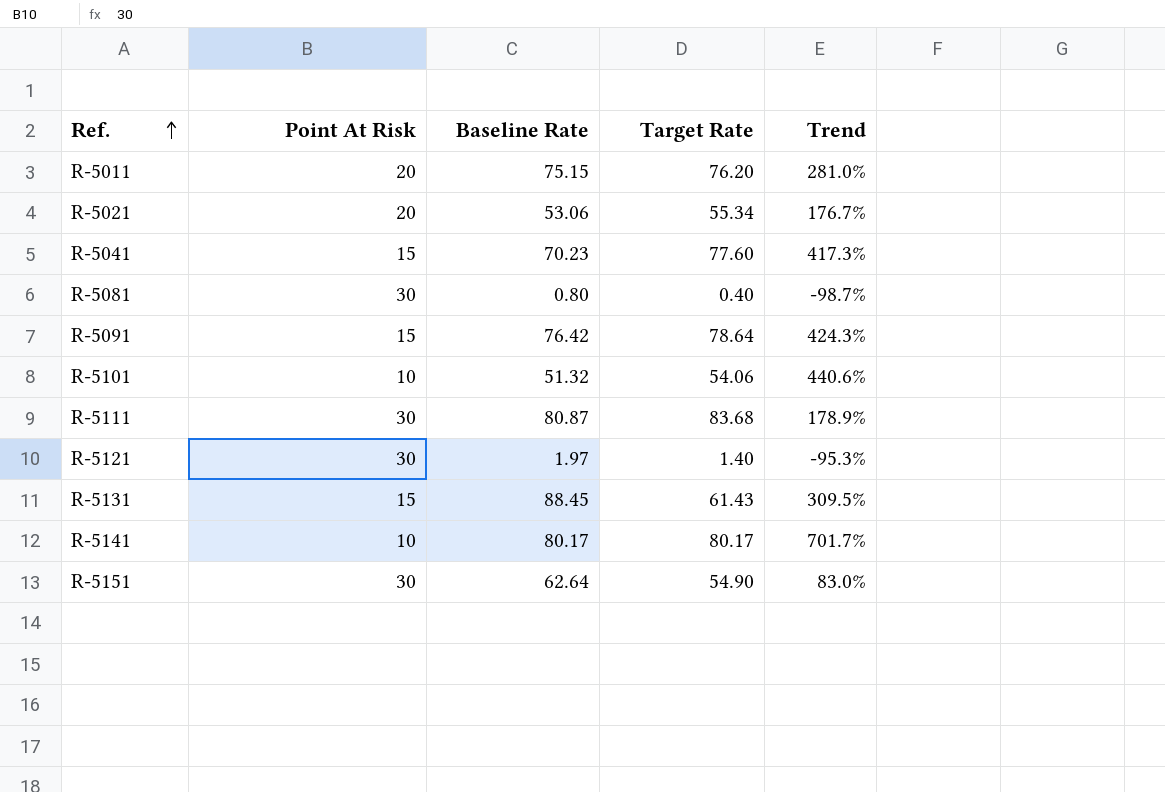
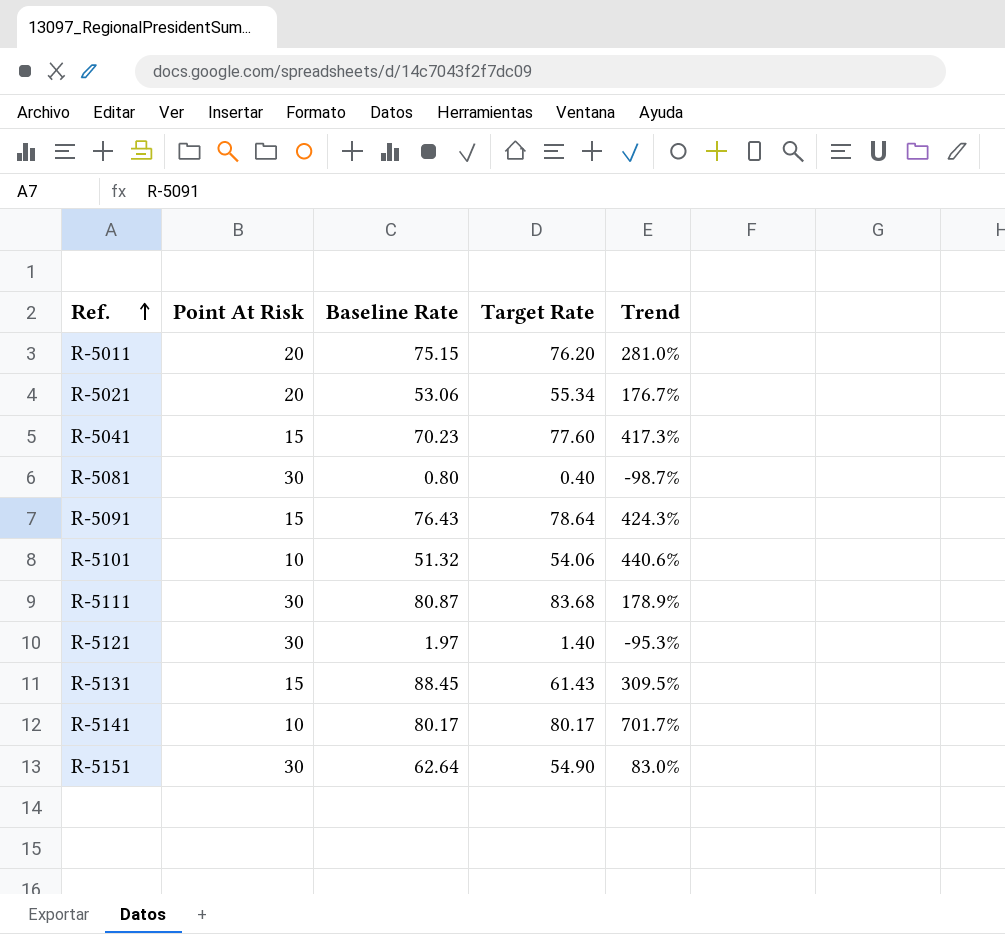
R-5091 | Baseline Rate: 76.42 -> 76.43

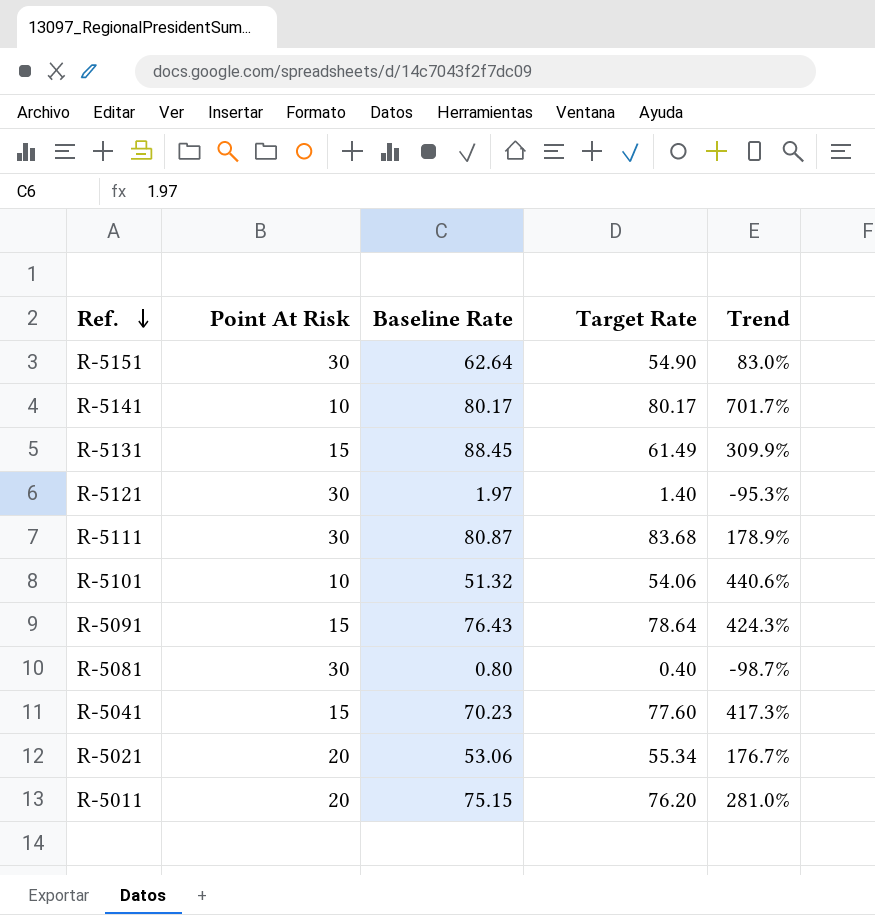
row order: Ref. ascending -> Ref. descending
R-5131 | Target Rate: 61.43 -> 61.49
R-5131 | Trend: 309.5% -> 309.9%

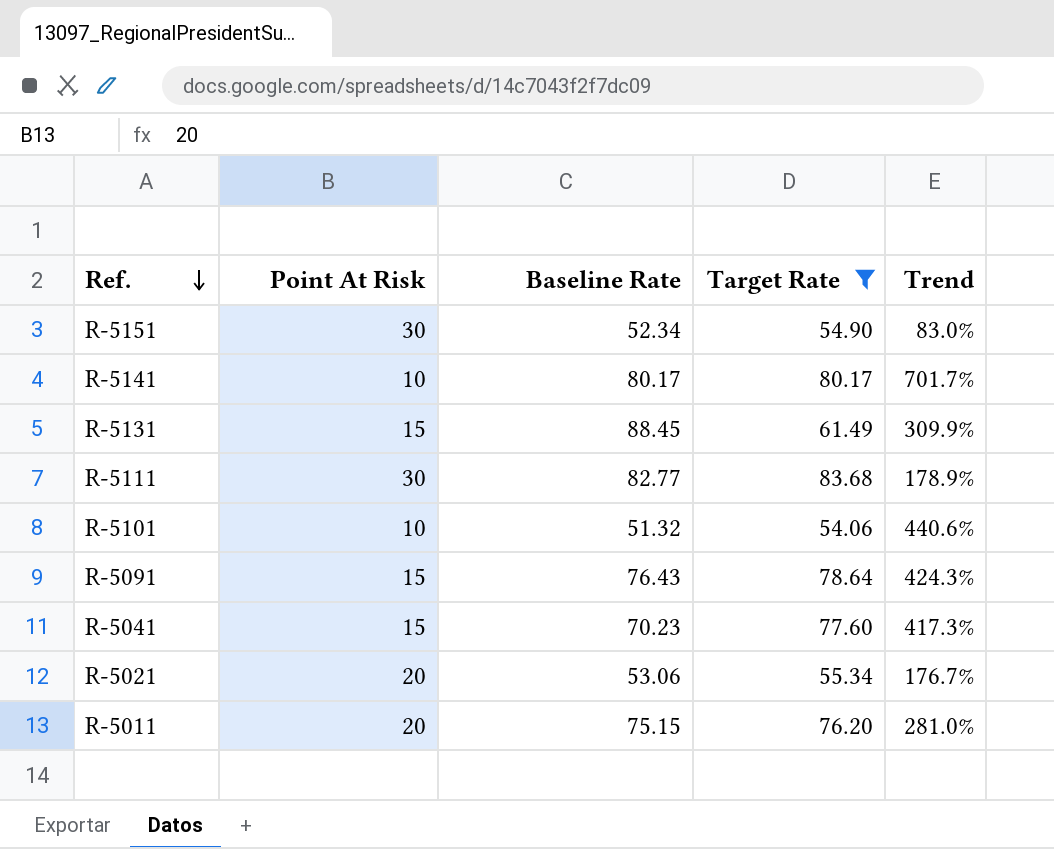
filter: none -> Target Rate >= 54.06
R-5151 | Baseline Rate: 62.64 -> 52.34
R-5111 | Baseline Rate: 80.87 -> 82.77

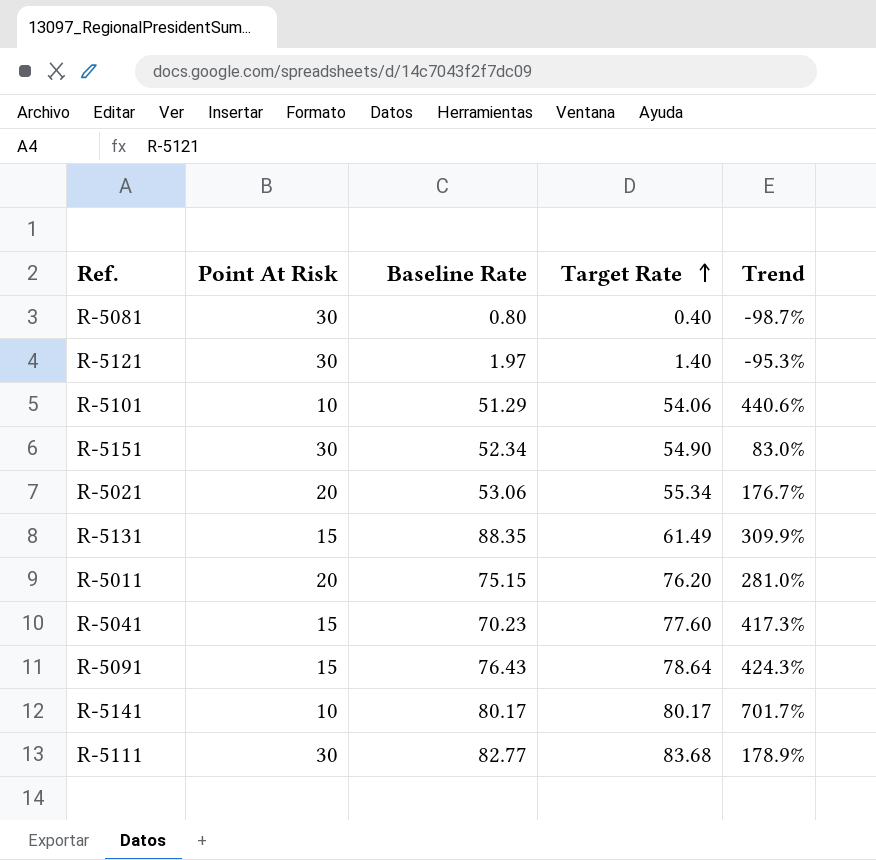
filter: Target Rate >= 54.06 -> none
row order: Ref. descending -> Target Rate ascending
R-5101 | Baseline Rate: 51.32 -> 51.29
R-5131 | Baseline Rate: 88.45 -> 88.35

